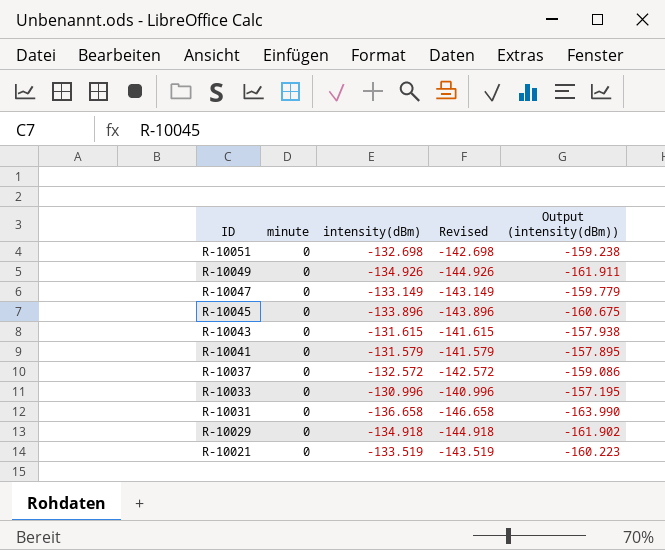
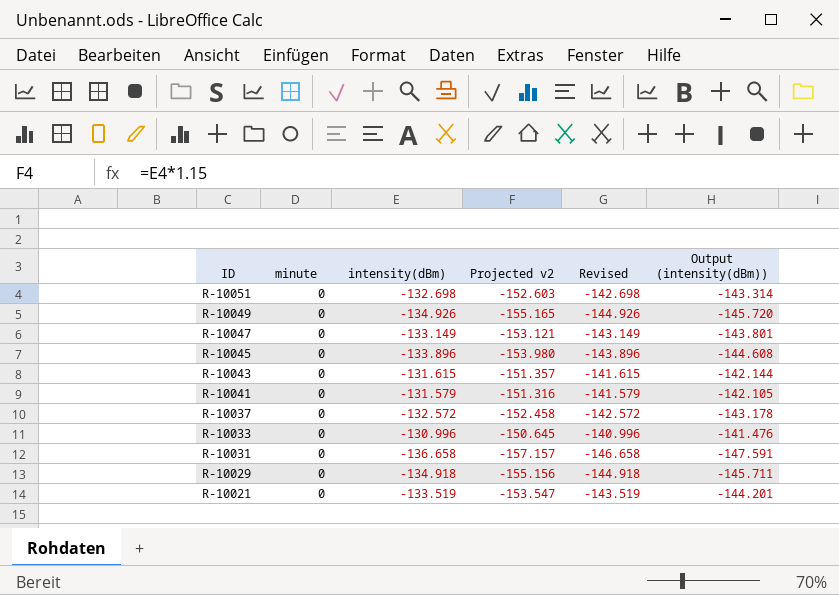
column Projected v2 | formula: none -> [intensity(dBm)] * 1.15
column Output (intensity(dBm)) | formula: [intensity(dBm)] * 1.2 -> [intensity(dBm)] * 1.08

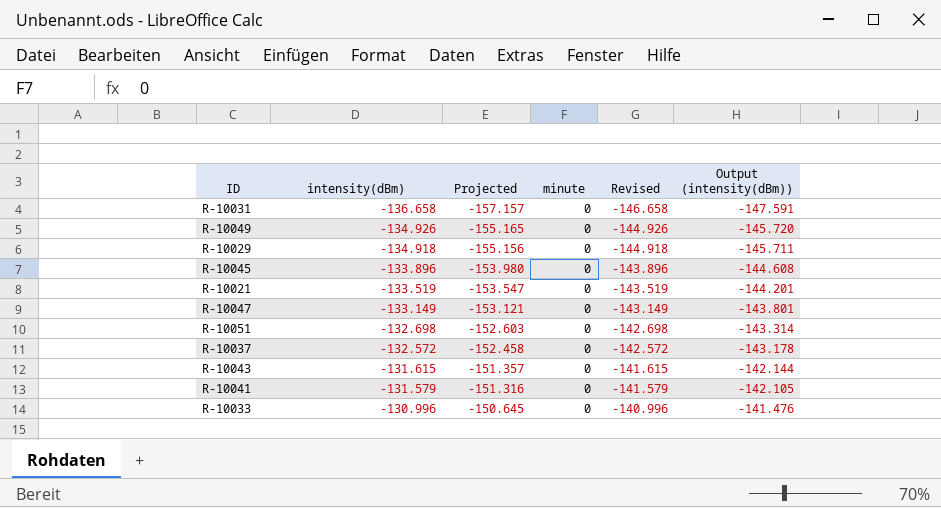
row order: ID descending -> intensity(dBm) ascending
column name: Projected v2 -> Projected
column minute | position: 2 -> 4

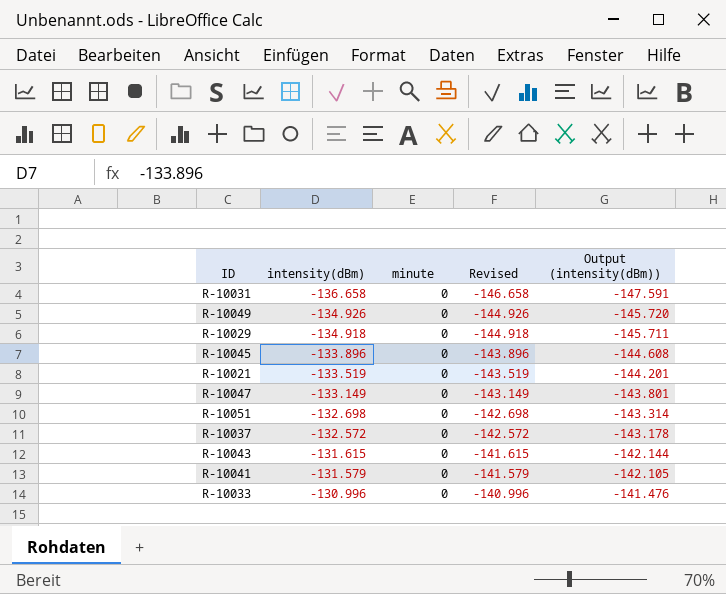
column Projected | formula: [intensity(dBm)] * 1.15 -> none

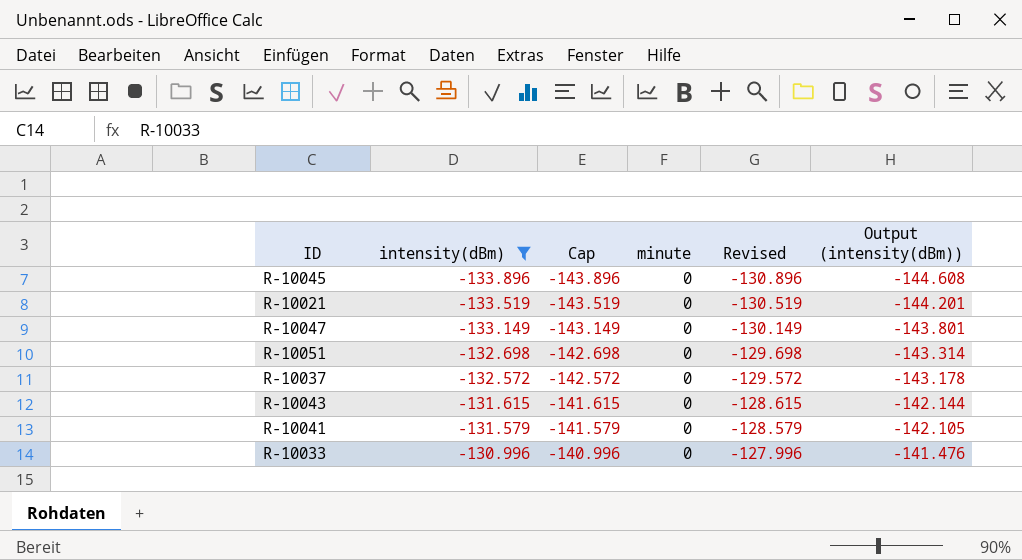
filter: none -> intensity(dBm) >= -133.896
column Cap | formula: none -> [intensity(dBm)] - 10
column Revised | formula: [intensity(dBm)] - 10 -> [intensity(dBm)] + 3

